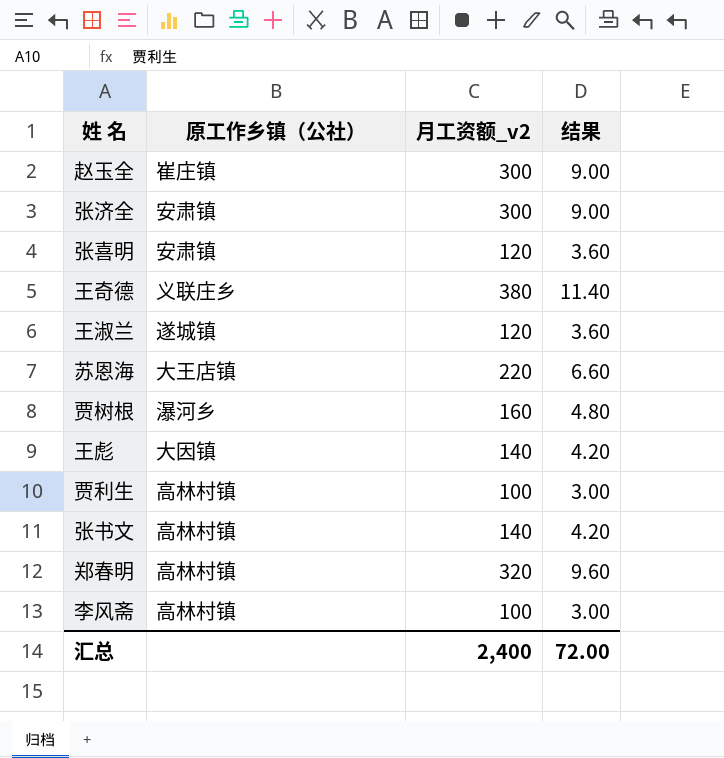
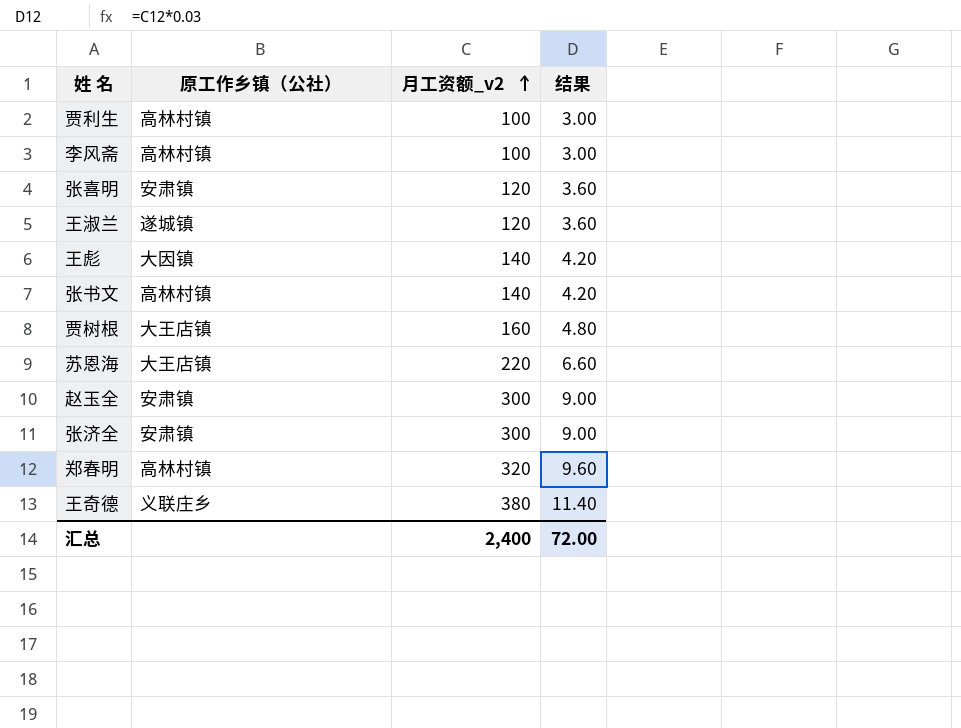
row order: none -> 月工资额_v2 ascending
贾树根 | 原工作乡镇（公社）: 瀑河乡 -> 大王店镇
赵玉全 | 原工作乡镇（公社）: 崔庄镇 -> 安肃镇

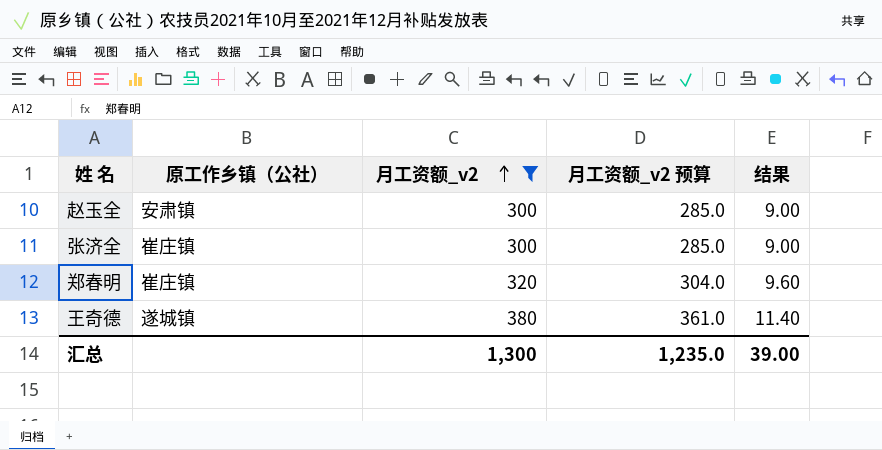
filter: none -> 月工资额_v2 >= 300
column 月工资额_v2 预算 | formula: none -> [月工资额_v2] * 0.95
张济全 | 原工作乡镇（公社）: 安肃镇 -> 崔庄镇
郑春明 | 原工作乡镇（公社）: 高林村镇 -> 崔庄镇
王奇德 | 原工作乡镇（公社）: 义联庄乡 -> 遂城镇
汇总 | 月工资额_v2: 2,400 -> 1,300
汇总 | 结果: 72.00 -> 39.00

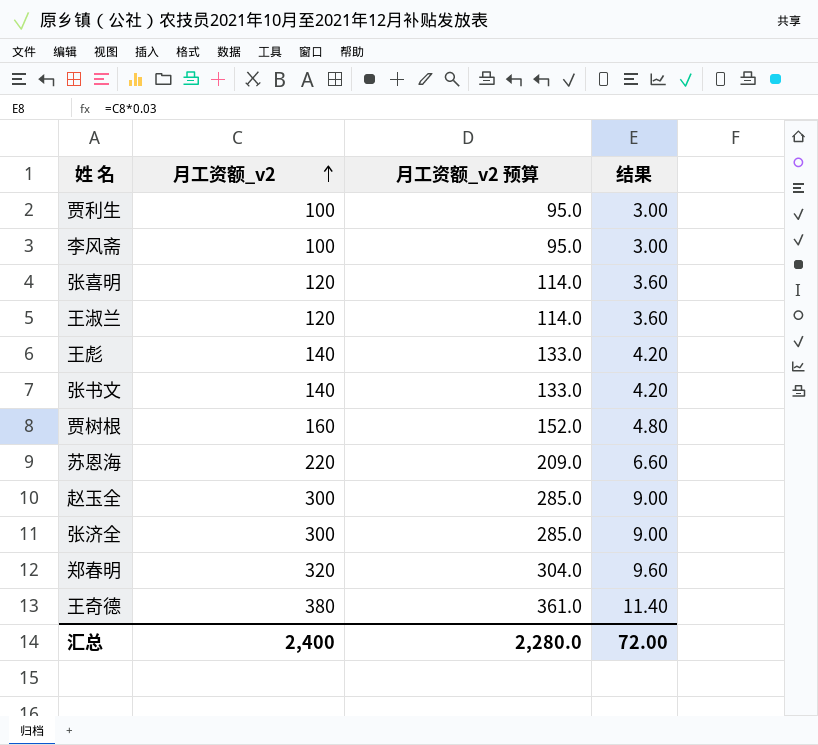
filter: 月工资额_v2 >= 300 -> none
column 原工作乡镇（公社） | position: 2 -> none
汇总 | 月工资额_v2: 1,300 -> 2,400
汇总 | 月工资额_v2 预算: 1,235.0 -> 2,280.0
汇总 | 结果: 39.00 -> 72.00

